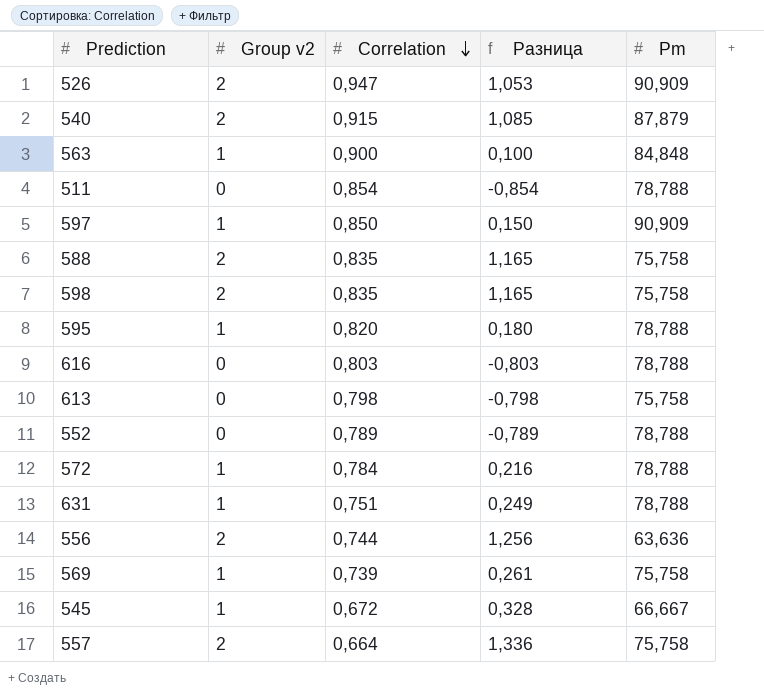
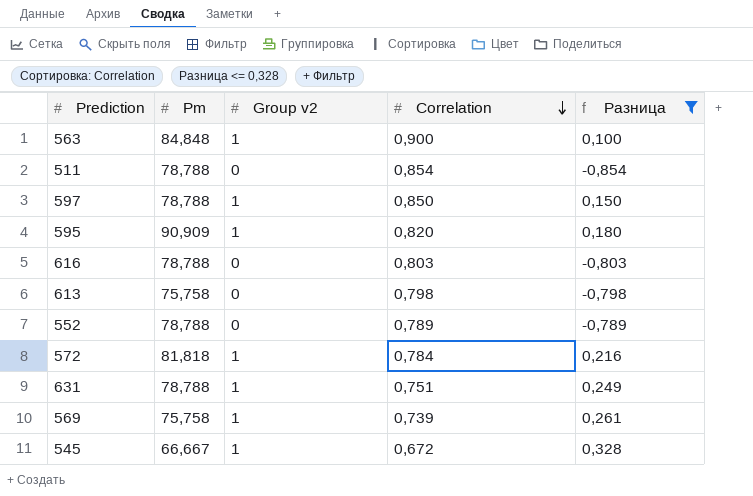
filter: none -> Разница <= 0,328
column Pm | position: 5 -> 2
597 | Pm: 90,909 -> 78,788
595 | Pm: 78,788 -> 90,909
572 | Pm: 78,788 -> 81,818

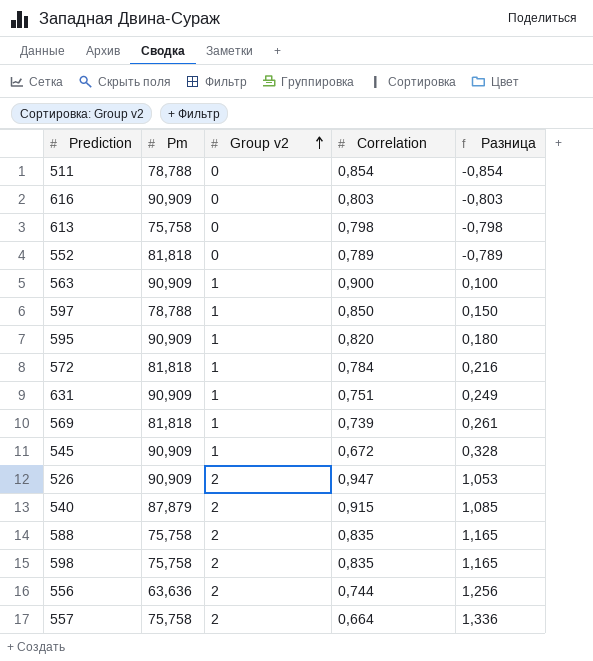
filter: Разница <= 0,328 -> none
row order: Correlation descending -> Group v2 ascending
616 | Pm: 78,788 -> 90,909
552 | Pm: 78,788 -> 81,818
563 | Pm: 84,848 -> 90,909
631 | Pm: 78,788 -> 90,909
569 | Pm: 75,758 -> 81,818
545 | Pm: 66,667 -> 90,909

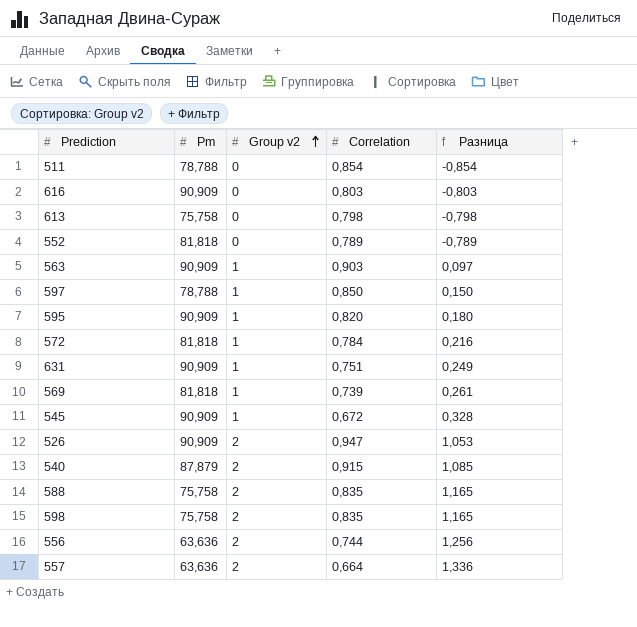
563 | Correlation: 0,900 -> 0,903
563 | Разница: 0,100 -> 0,097
557 | Pm: 75,758 -> 63,636

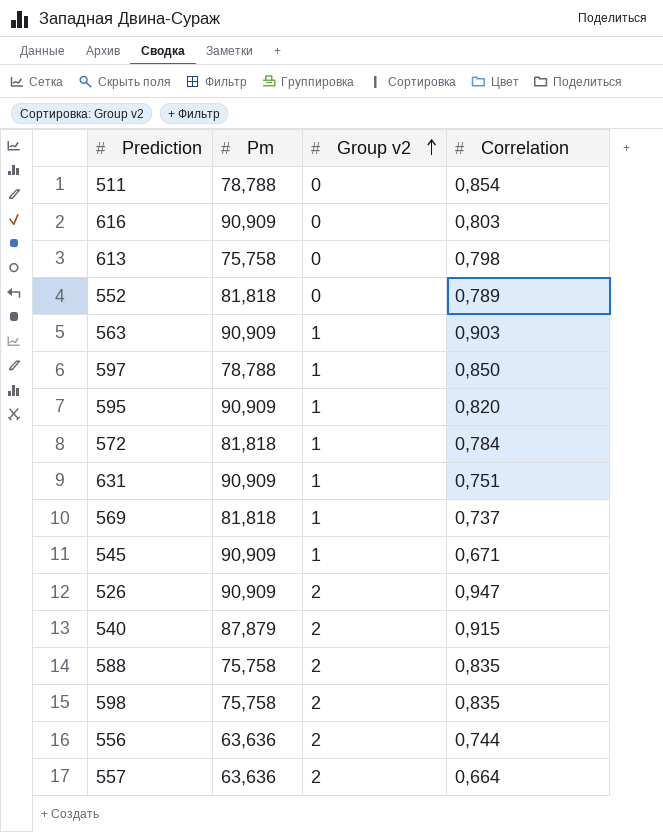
column Разница | formula: [Group v2] - [Correlation] -> none
569 | Correlation: 0,739 -> 0,737
545 | Correlation: 0,672 -> 0,671

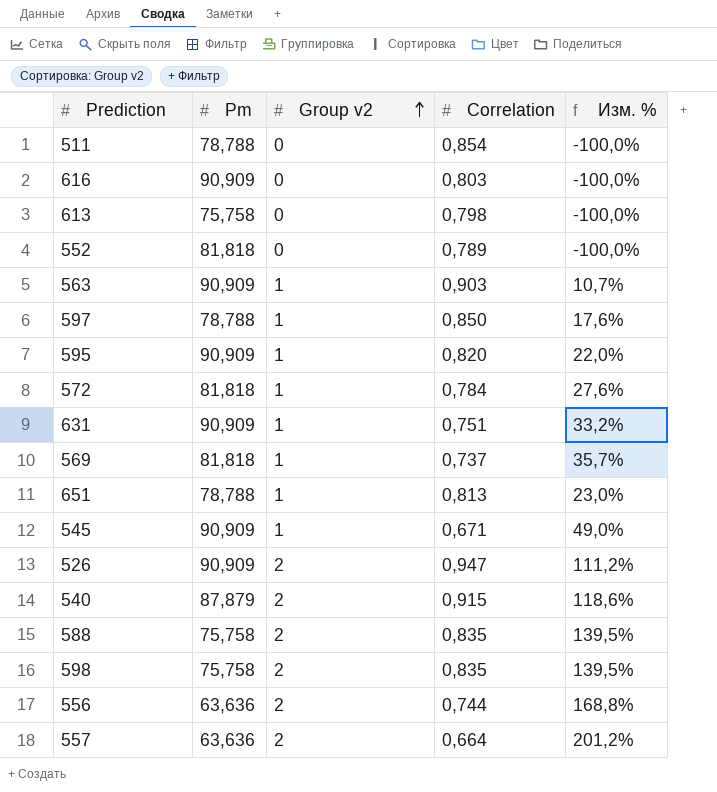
column Изм. % | formula: none -> ([Group v2] - [Correlation]) / [Correlation]
row 651: none -> 78,788 | 1 | 0,813 | 23,0%

